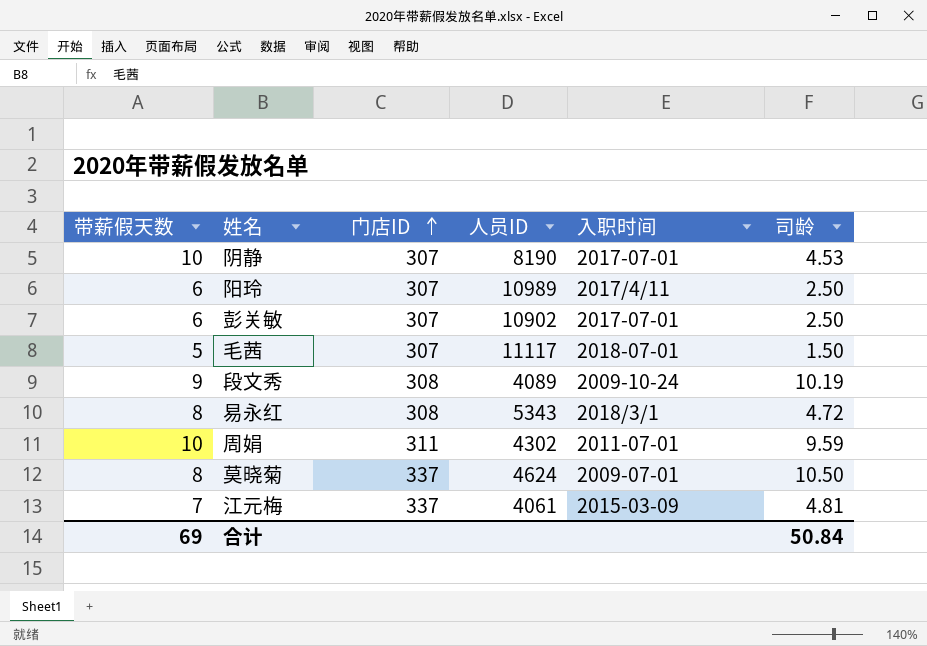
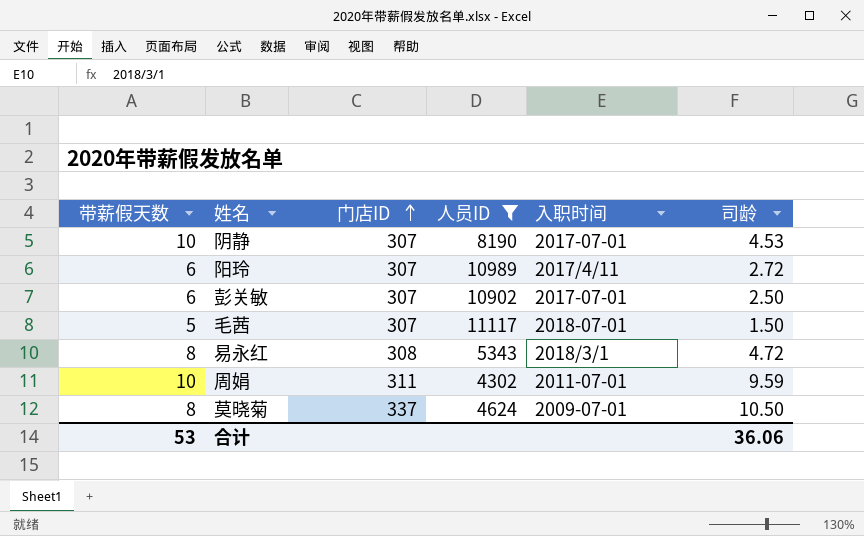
filter: none -> 人员ID >= 4302
阳玲 | 司龄: 2.50 -> 2.72
合计 | 带薪假天数: 69 -> 53
合计 | 司龄: 50.84 -> 36.06

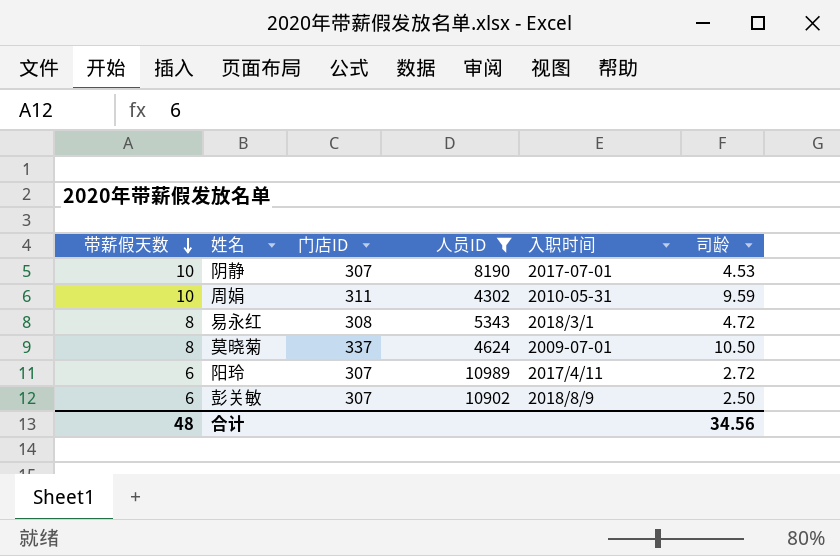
row order: 门店ID ascending -> 带薪假天数 descending
row 毛茜: 5 | 307 | 11117 | 2018-07-01 | 1.50 -> none
周娟 | 入职时间: 2011-07-01 -> 2010-05-31
彭关敏 | 入职时间: 2017-07-01 -> 2018/8/9
合计 | 带薪假天数: 53 -> 48
合计 | 司龄: 36.06 -> 34.56

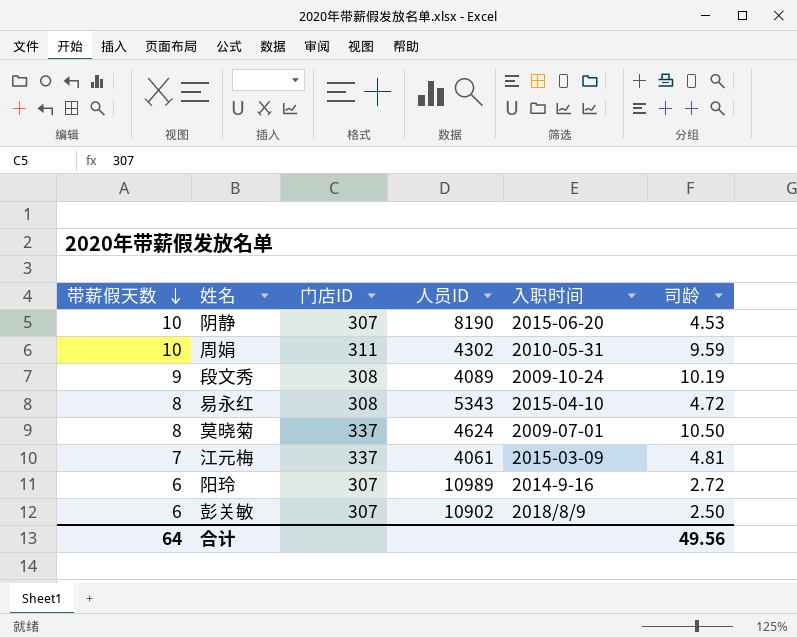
filter: 人员ID >= 4302 -> none
阴静 | 入职时间: 2017-07-01 -> 2015-06-20
易永红 | 入职时间: 2018/3/1 -> 2015-04-10
阳玲 | 入职时间: 2017/4/11 -> 2014-9-16
合计 | 带薪假天数: 48 -> 64
合计 | 司龄: 34.56 -> 49.56

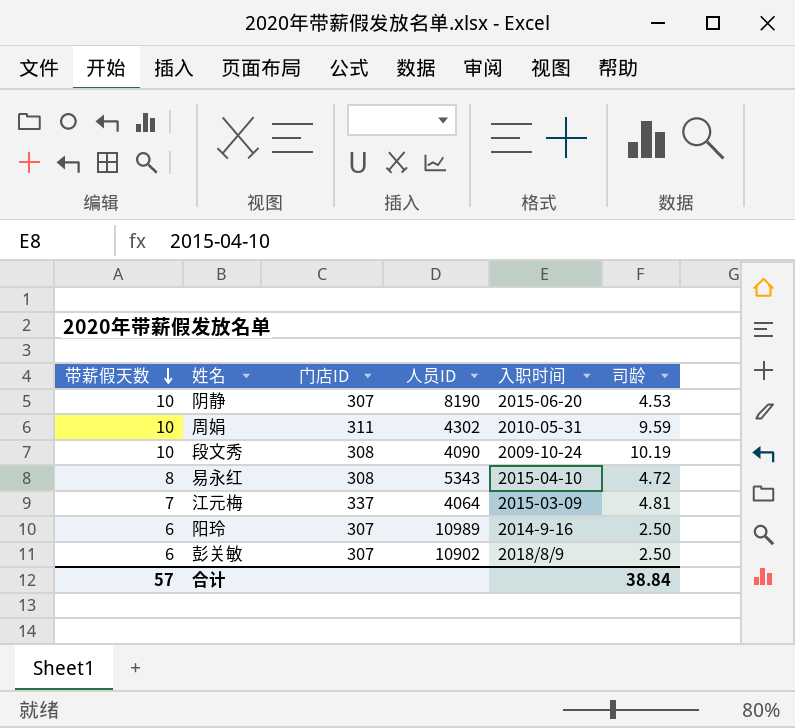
row 莫晓菊: 8 | 337 | 4624 | 2009-07-01 | 10.50 -> none
段文秀 | 带薪假天数: 9 -> 10
段文秀 | 人员ID: 4089 -> 4090
江元梅 | 人员ID: 4061 -> 4064
阳玲 | 司龄: 2.72 -> 2.50
合计 | 带薪假天数: 64 -> 57
合计 | 司龄: 49.56 -> 38.84

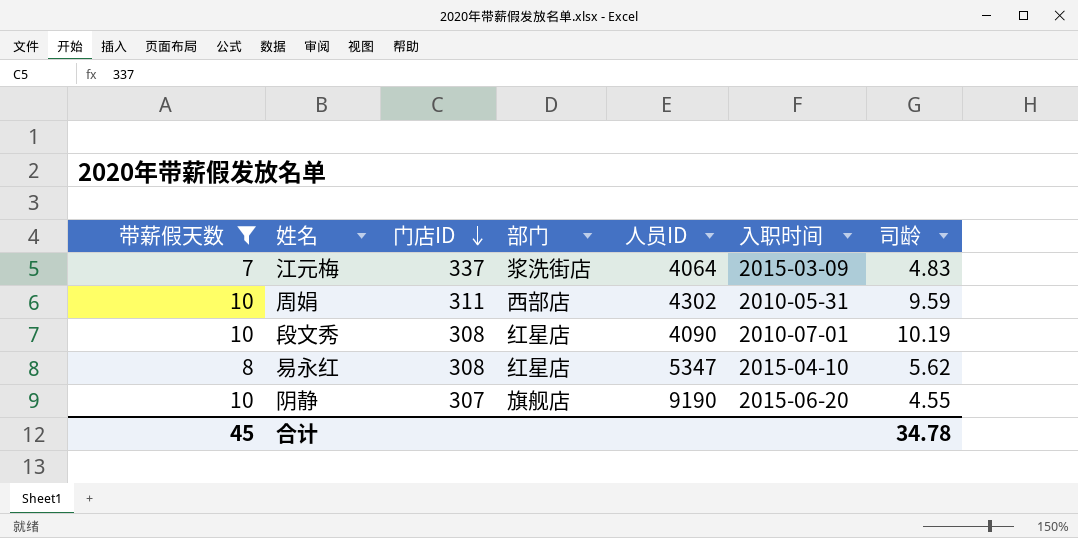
filter: none -> 带薪假天数 != 6
row order: 带薪假天数 descending -> 门店ID descending
column 部门 | position: none -> 4
江元梅 | 司龄: 4.81 -> 4.83
段文秀 | 入职时间: 2009-10-24 -> 2010-07-01
易永红 | 人员ID: 5343 -> 5347
易永红 | 司龄: 4.72 -> 5.62
阴静 | 人员ID: 8190 -> 9190
阴静 | 司龄: 4.53 -> 4.55
合计 | 带薪假天数: 57 -> 45
合计 | 司龄: 38.84 -> 34.78

